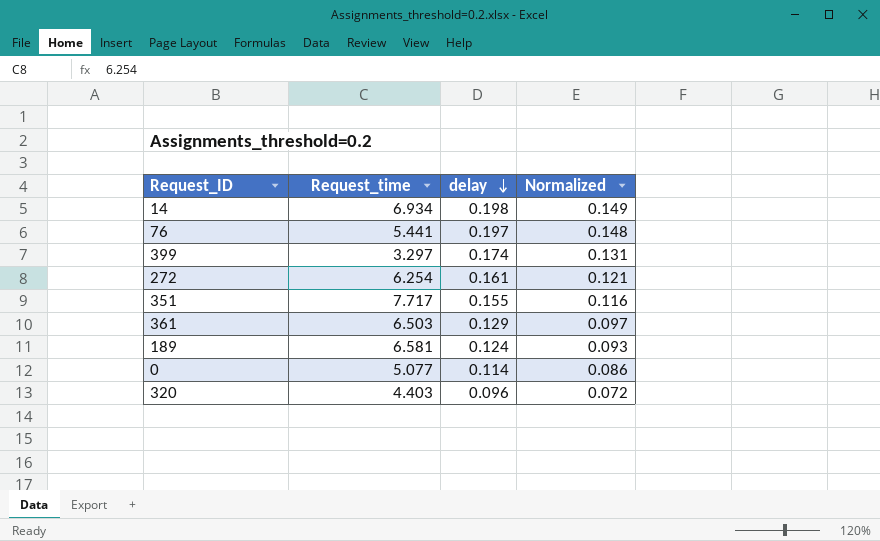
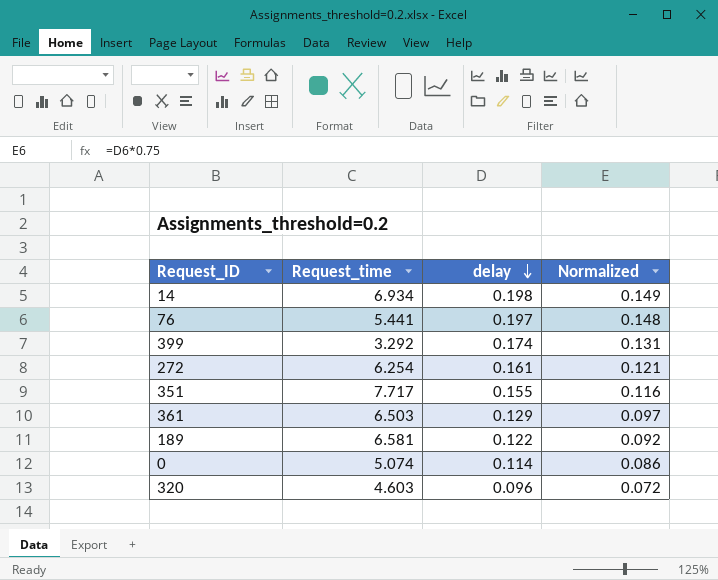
399 | Request_time: 3.297 -> 3.292
189 | delay: 0.124 -> 0.122
189 | Normalized: 0.093 -> 0.092
0 | Request_time: 5.077 -> 5.074
320 | Request_time: 4.403 -> 4.603

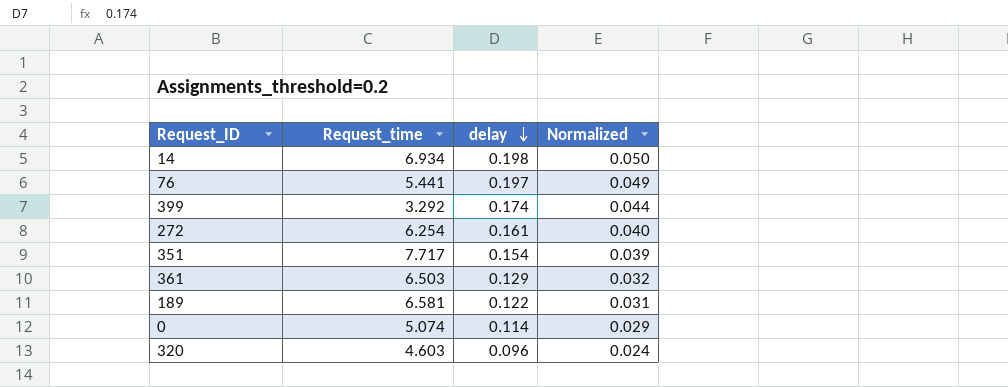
column Normalized | formula: [delay] * 0.75 -> [delay] * 0.25
351 | delay: 0.155 -> 0.154

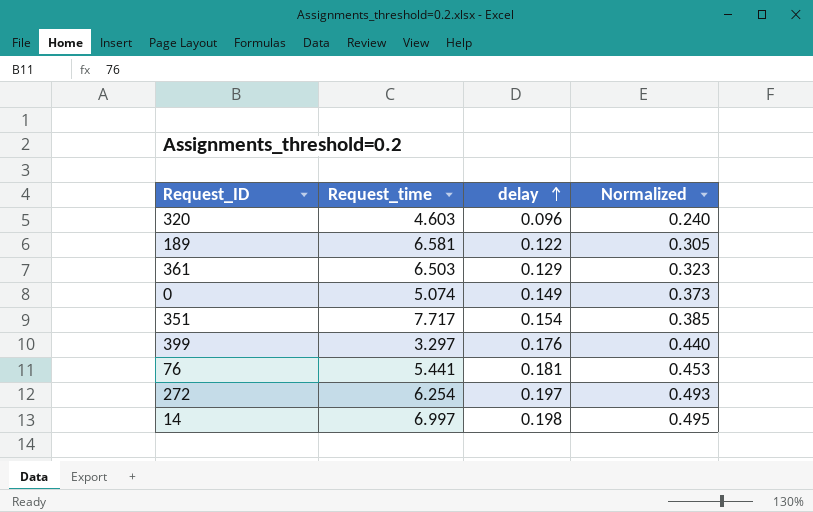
row order: delay descending -> delay ascending
column Normalized | formula: [delay] * 0.25 -> [delay] * 2.5
0 | delay: 0.114 -> 0.149
399 | Request_time: 3.292 -> 3.297
399 | delay: 0.174 -> 0.176
76 | delay: 0.197 -> 0.181
272 | delay: 0.161 -> 0.197
14 | Request_time: 6.934 -> 6.997

